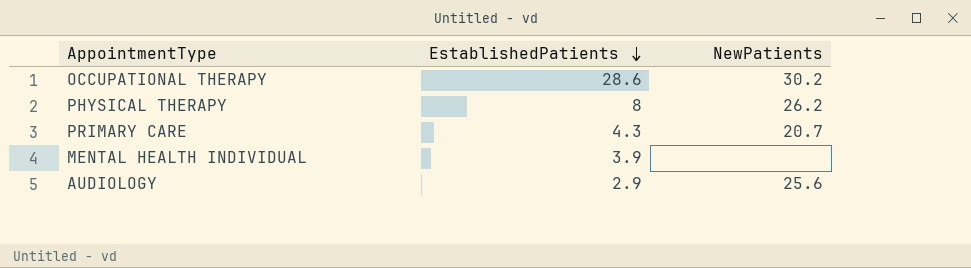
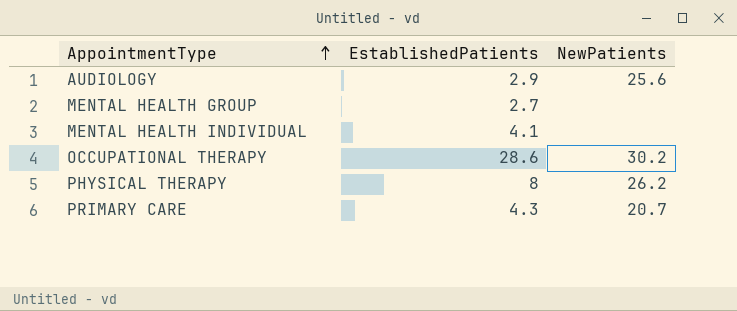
row order: EstablishedPatients descending -> AppointmentType ascending
row MENTAL HEALTH GROUP: none -> 2.7 | none
MENTAL HEALTH INDIVIDUAL | EstablishedPatients: 3.9 -> 4.1

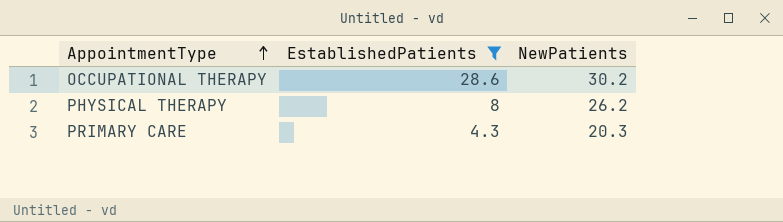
filter: none -> EstablishedPatients >= 4.3
PRIMARY CARE | NewPatients: 20.7 -> 20.3

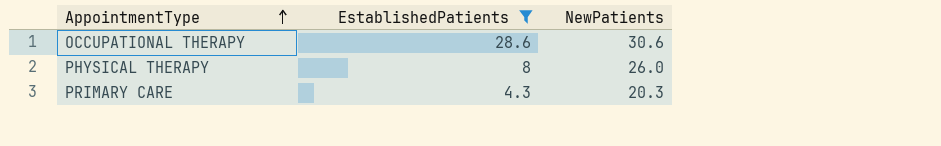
OCCUPATIONAL THERAPY | NewPatients: 30.2 -> 30.6
PHYSICAL THERAPY | NewPatients: 26.2 -> 26.0

